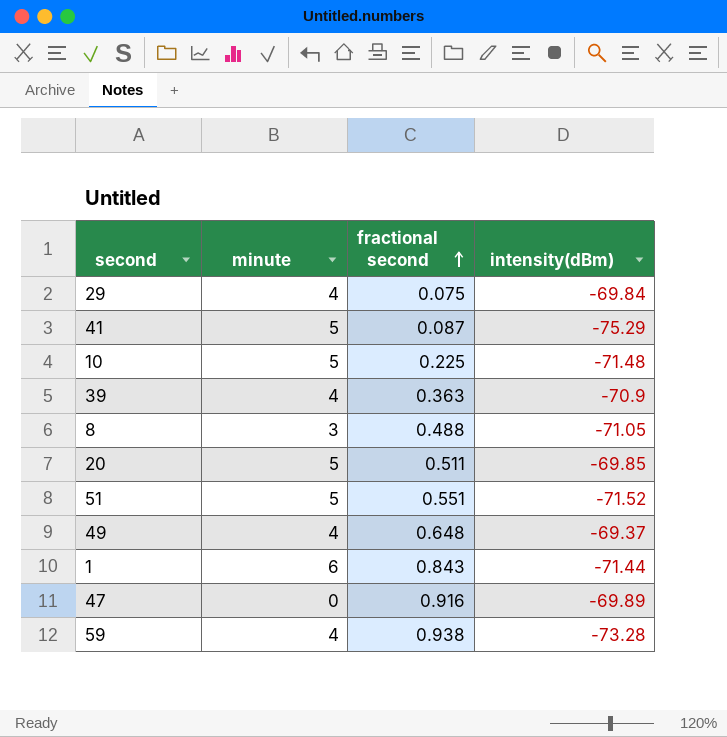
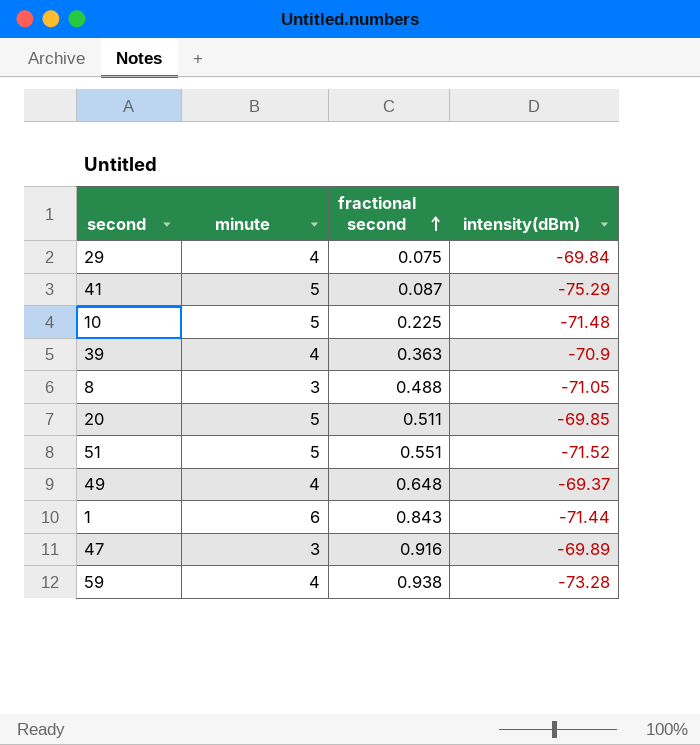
47 | minute: 0 -> 3

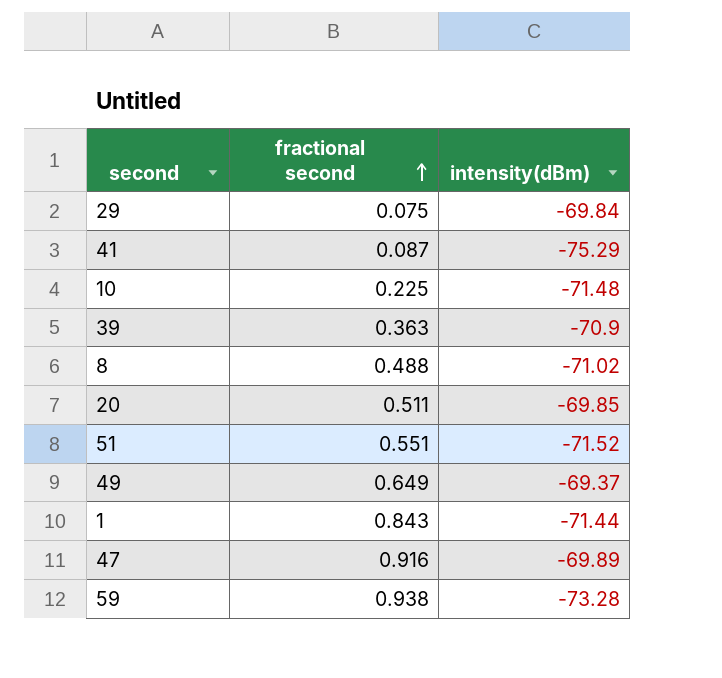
column minute | position: 2 -> none
8 | intensity(dBm): -71.05 -> -71.02
49 | fractional second: 0.648 -> 0.649

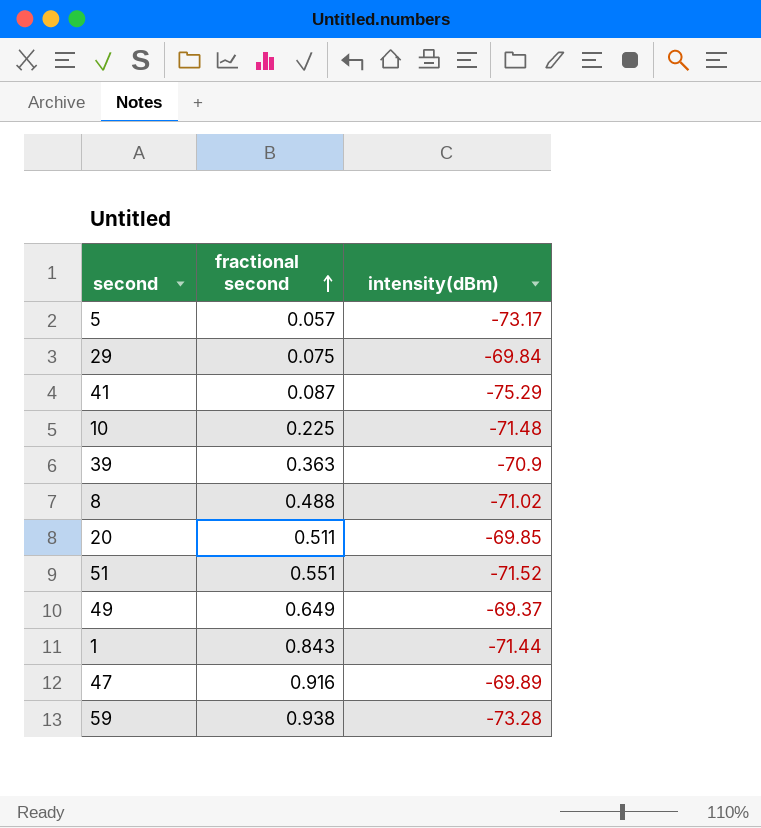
row 5: none -> 0.057 | -73.17

